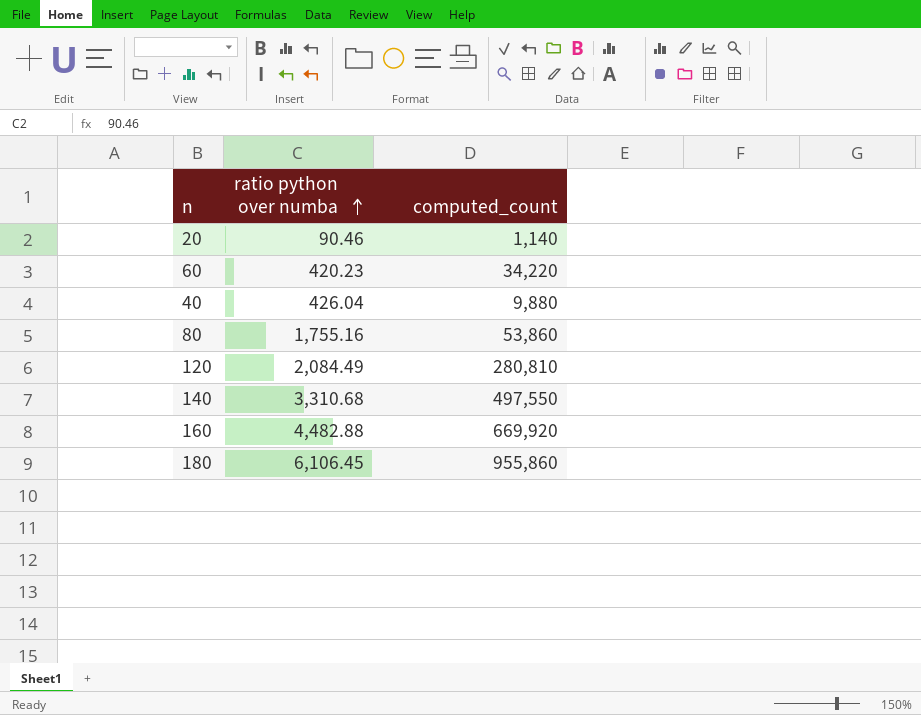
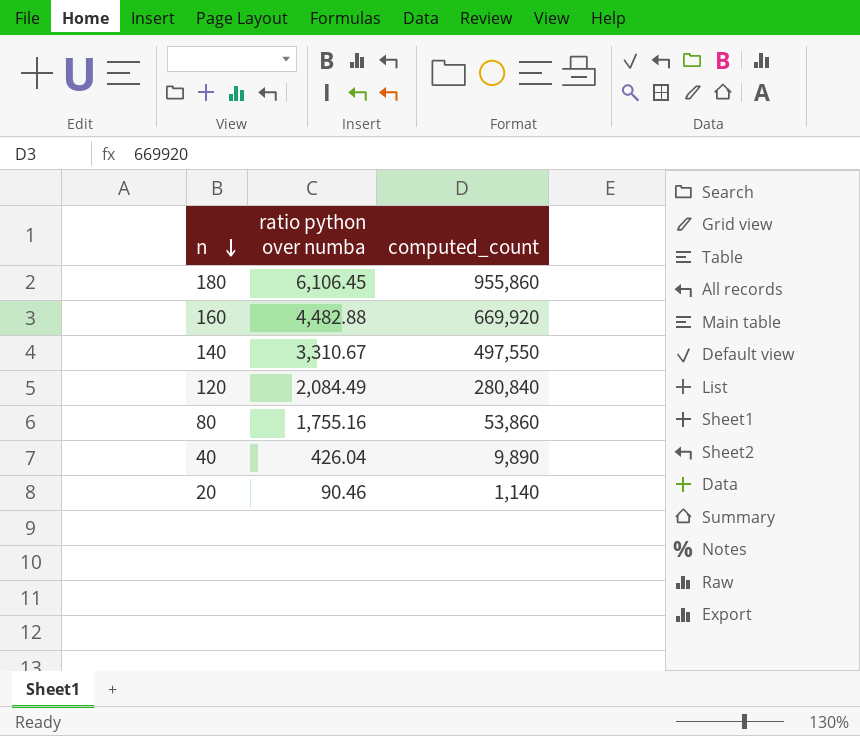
row order: ratio python over numba ascending -> n descending
row 60: 420.23 | 34,220 -> none
140 | ratio python over numba: 3,310.68 -> 3,310.67
120 | computed_count: 280,810 -> 280,840
40 | computed_count: 9,880 -> 9,890

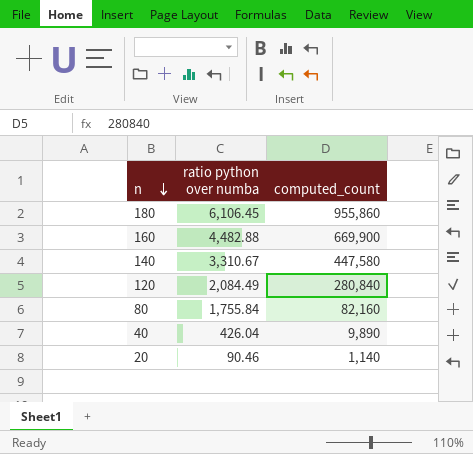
160 | computed_count: 669,920 -> 669,900
140 | computed_count: 497,550 -> 447,580
80 | ratio python over numba: 1,755.16 -> 1,755.84
80 | computed_count: 53,860 -> 82,160

